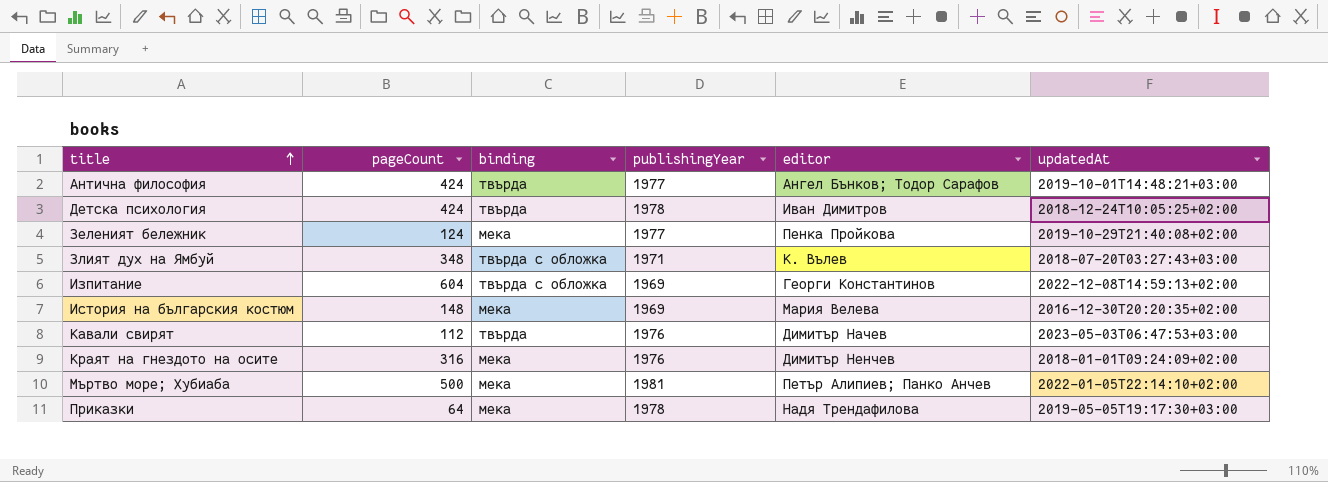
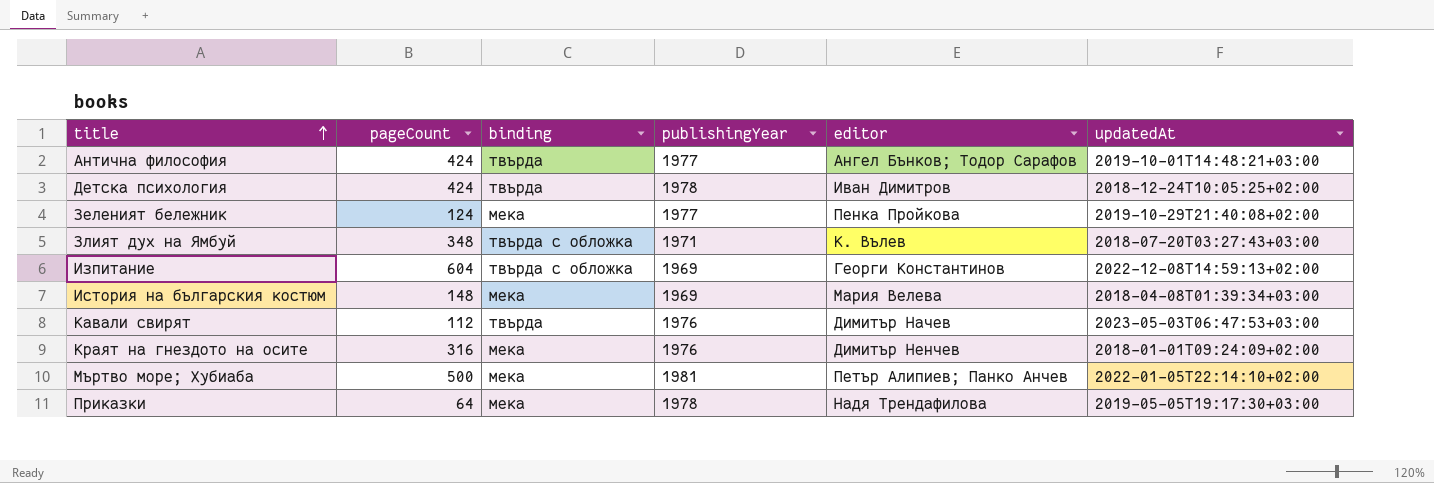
История на българския костюм | updatedAt: 2016-12-30T20:20:35+02:00 -> 2018-04-08T01:39:34+03:00

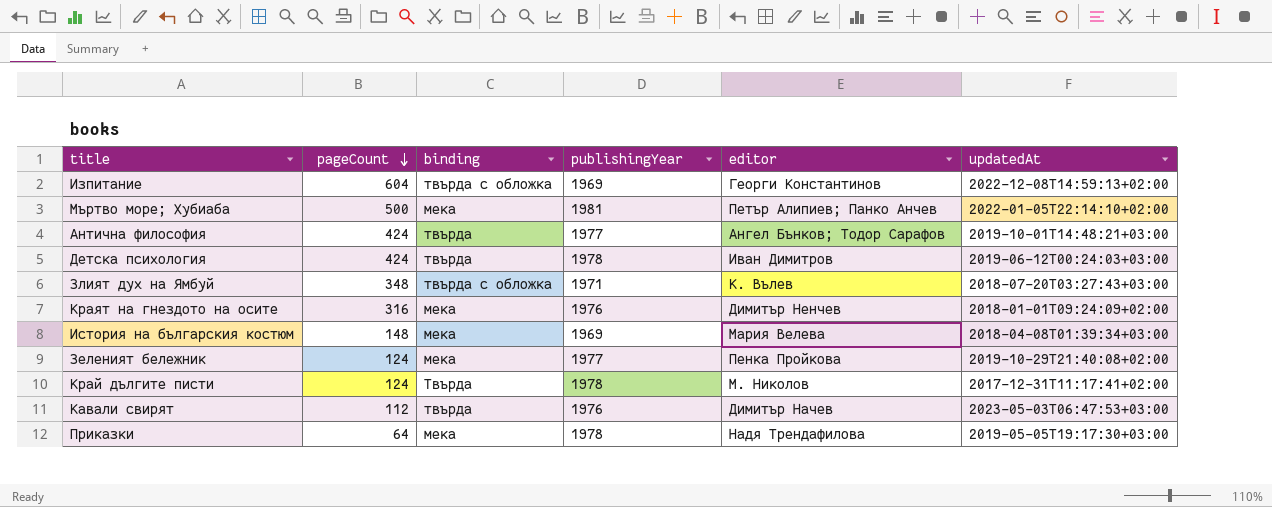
row order: title ascending -> pageCount descending
Детска психология | updatedAt: 2018-12-24T10:05:25+02:00 -> 2019-06-12T00:24:03+03:00
row Край дългите писти: none -> 124 | Твърда | 1978 | М. Николов | 2017-12-31T11:17:41+02:00

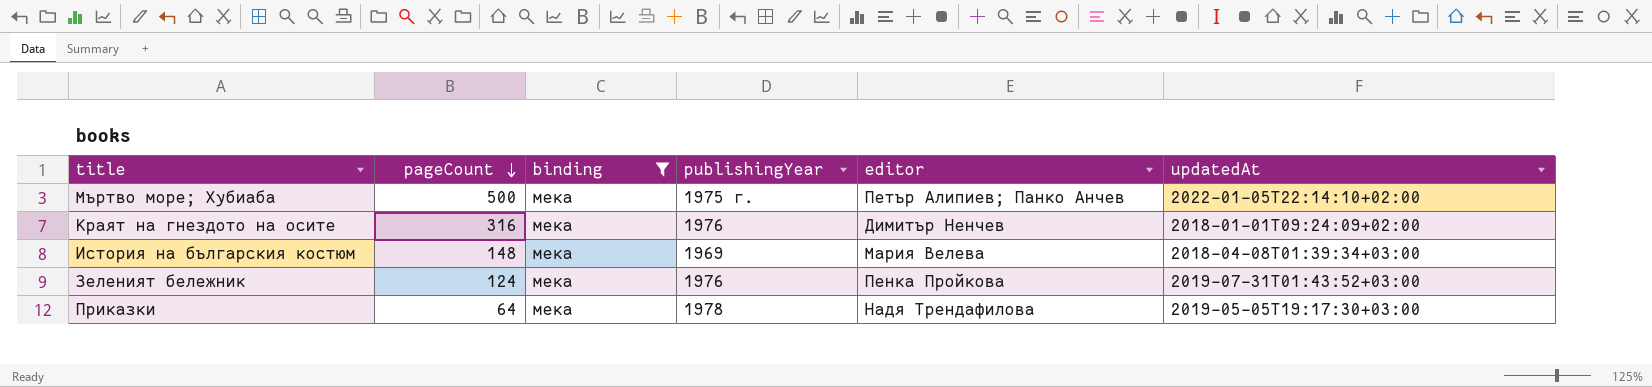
filter: none -> binding = мека
Мъртво море; Хубиаба | publishingYear: 1981 -> 1975 г.
Зеленият бележник | publishingYear: 1977 -> 1976
Зеленият бележник | updatedAt: 2019-10-29T21:40:08+02:00 -> 2019-07-31T01:43:52+03:00

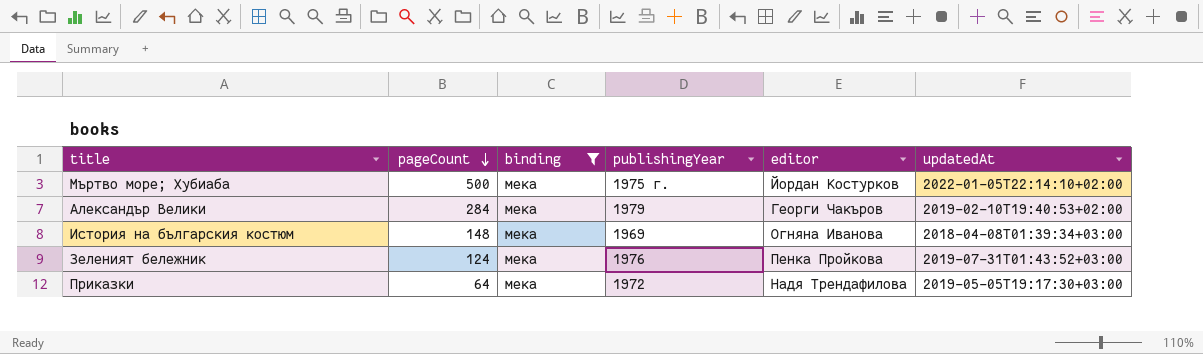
row Краят на гнездото на осите: 316 | мека | 1976 | Димитър Ненчев | 2018-01-01T09:24:09+02:00 -> none
Мъртво море; Хубиаба | editor: Петър Алипиев; Панко Анчев -> Йордан Костурков
row Александър Велики: none -> 284 | мека | 1979 | Георги Чакъров | 2019-02-10T19:40:53+02:00
История на българския костюм | editor: Мария Велева -> Огняна Иванова
Приказки | publishingYear: 1978 -> 1972

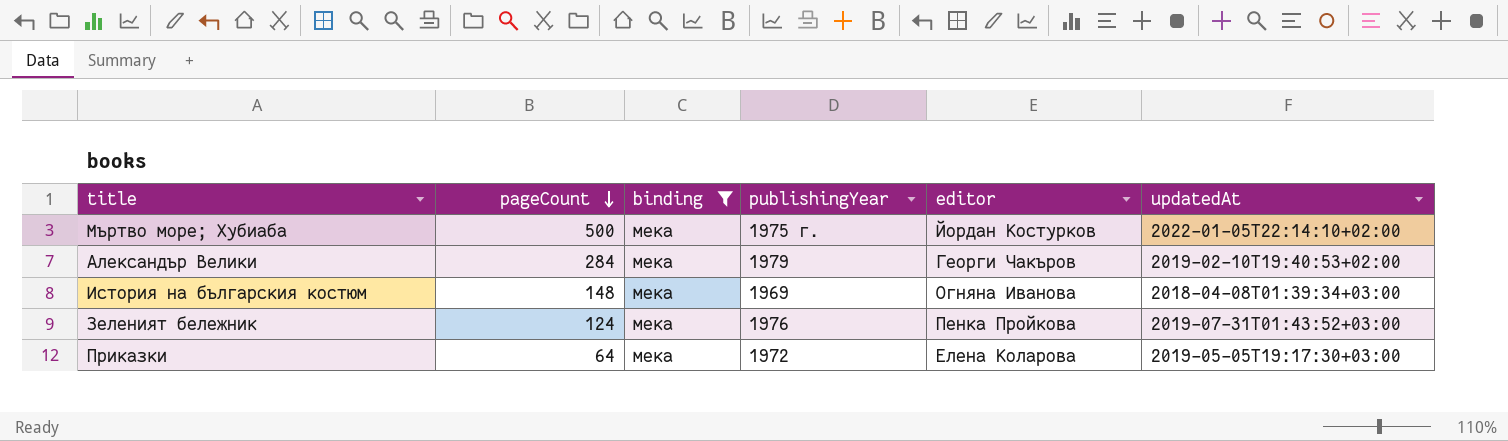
Приказки | editor: Надя Трендафилова -> Елена Коларова

